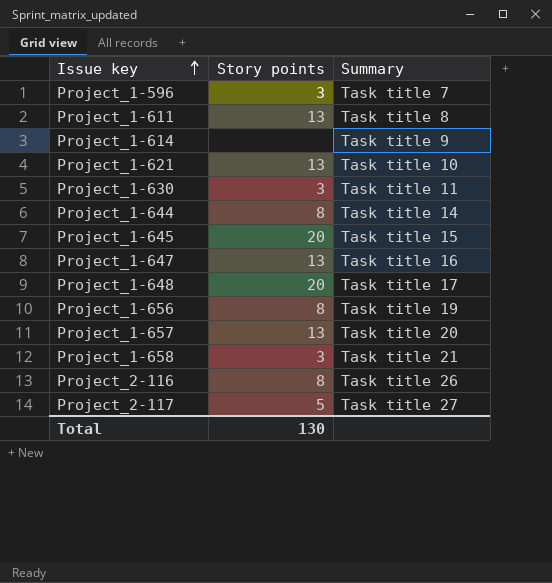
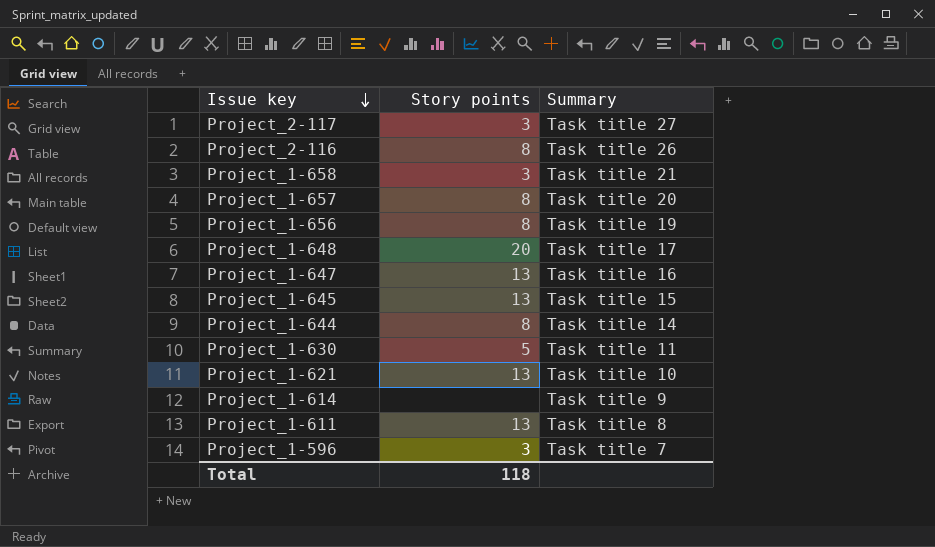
row order: Issue key ascending -> Issue key descending
Project_2-117 | Story points: 5 -> 3
Project_1-657 | Story points: 13 -> 8
Project_1-645 | Story points: 20 -> 13
Project_1-630 | Story points: 3 -> 5
Total | Story points: 130 -> 118

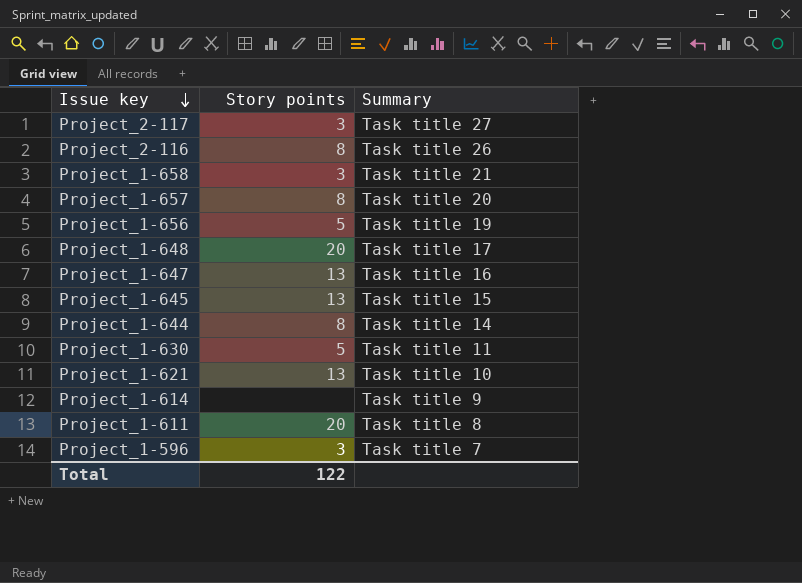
Project_1-656 | Story points: 8 -> 5
Project_1-611 | Story points: 13 -> 20
Total | Story points: 118 -> 122

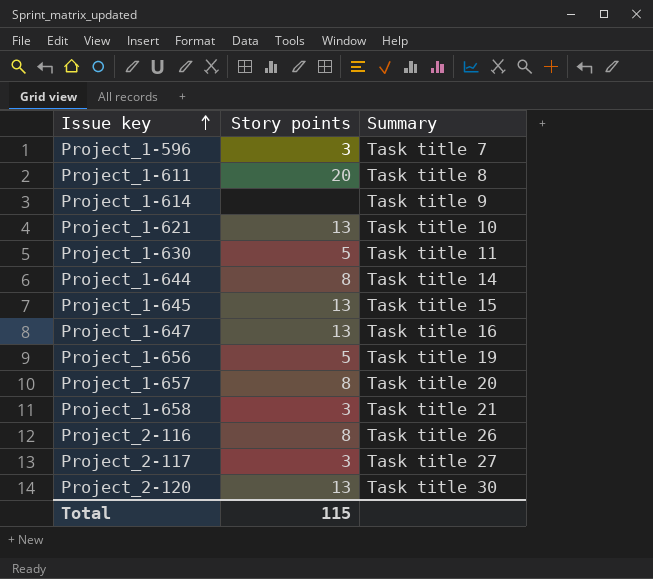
row order: Issue key descending -> Issue key ascending
row Project_1-648: 20 | Task title 17 -> none
row Project_2-120: none -> 13 | Task title 30
Total | Story points: 122 -> 115

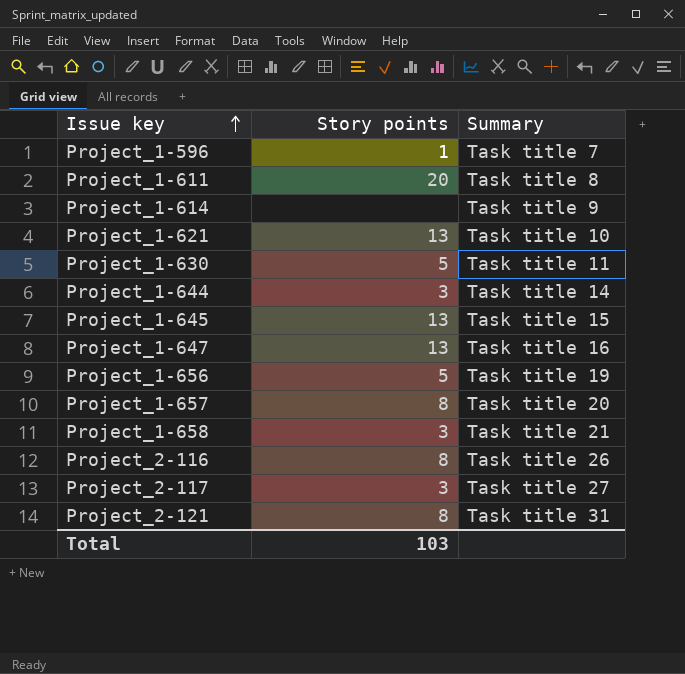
row Project_2-120: 13 | Task title 30 -> none
Project_1-596 | Story points: 3 -> 1
Project_1-644 | Story points: 8 -> 3
row Project_2-121: none -> 8 | Task title 31
Total | Story points: 115 -> 103

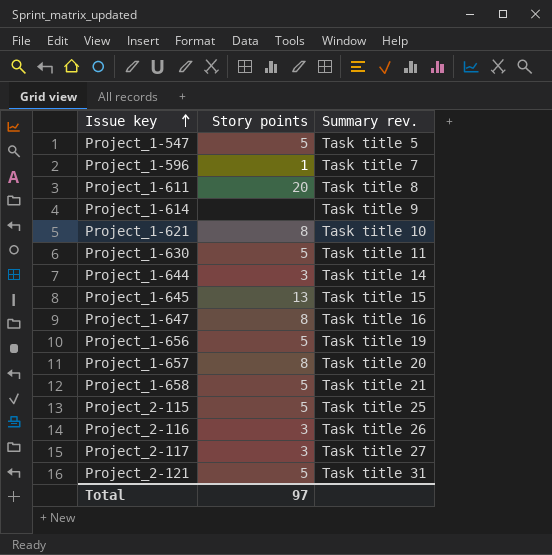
column name: Summary -> Summary rev.
row Project_1-547: none -> 5 | Task title 5
Project_1-621 | Story points: 13 -> 8
Project_1-647 | Story points: 13 -> 8
Project_1-658 | Story points: 3 -> 5
row Project_2-115: none -> 5 | Task title 25
Project_2-116 | Story points: 8 -> 3
Project_2-121 | Story points: 8 -> 5
Total | Story points: 103 -> 97

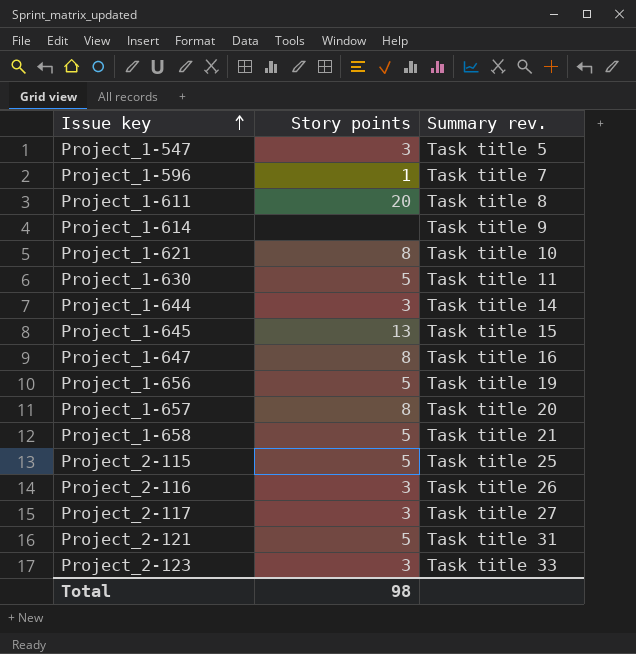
Project_1-547 | Story points: 5 -> 3
row Project_2-123: none -> 3 | Task title 33
Total | Story points: 97 -> 98

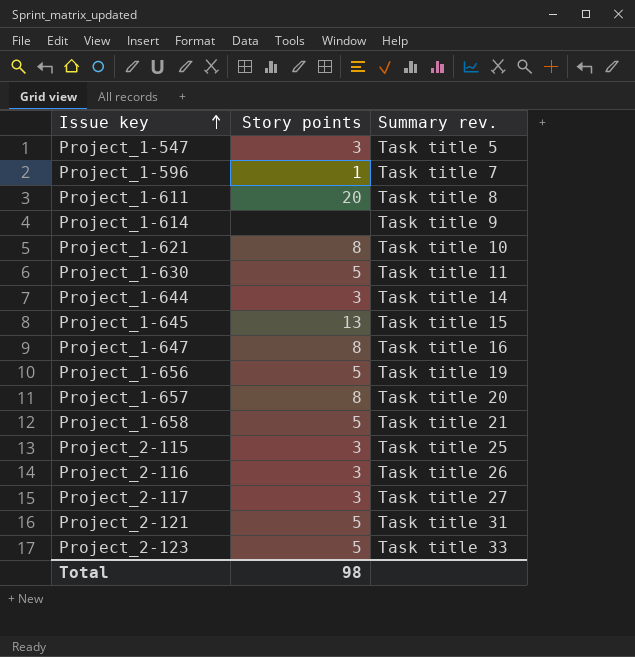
Project_2-115 | Story points: 5 -> 3
Project_2-123 | Story points: 3 -> 5

